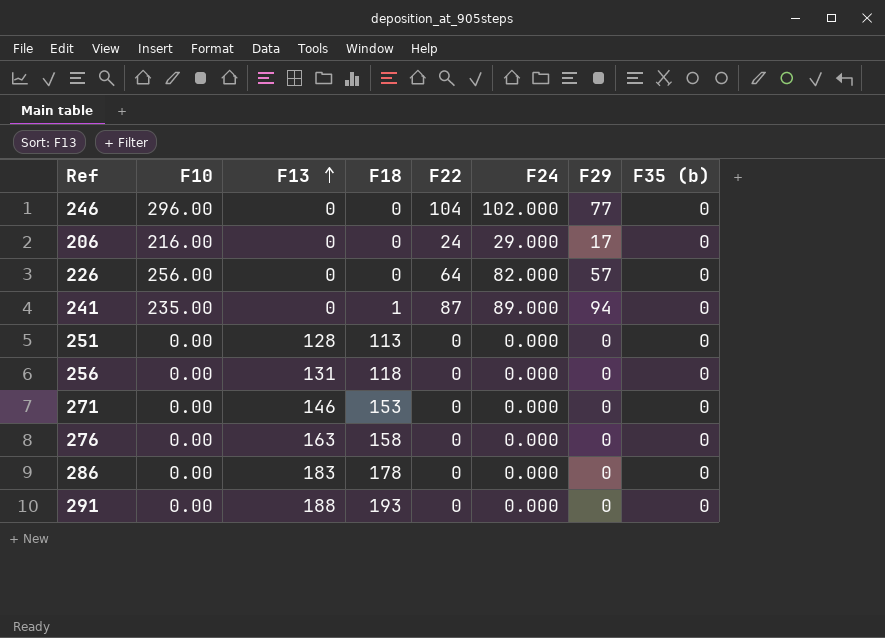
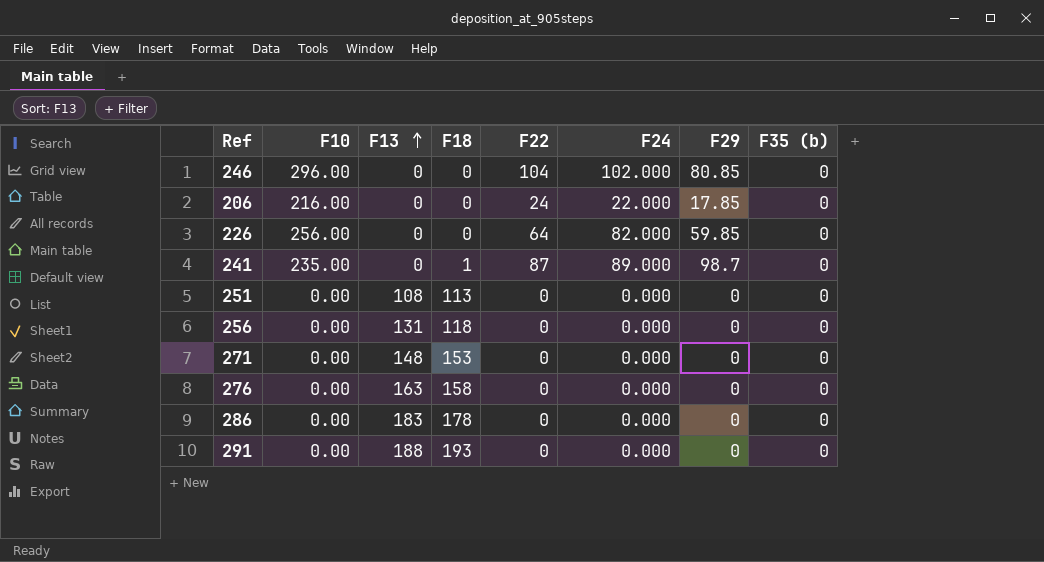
246 | F29: 77 -> 80.85
206 | F24: 29.000 -> 22.000
206 | F29: 17 -> 17.85
226 | F29: 57 -> 59.85
241 | F29: 94 -> 98.7
251 | F13: 128 -> 108
271 | F13: 146 -> 148

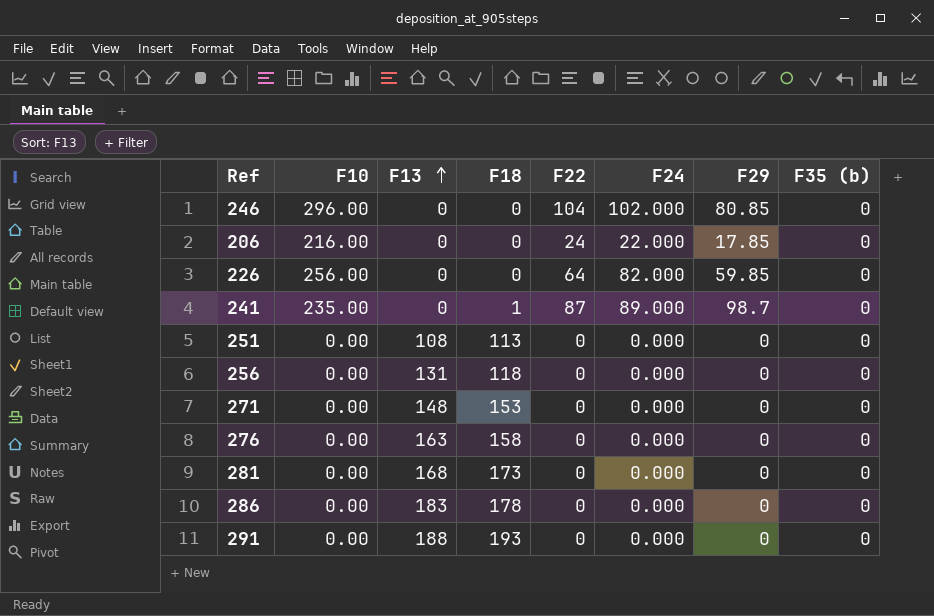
row 281: none -> 0.00 | 168 | 173 | 0 | 0.000 | 0 | 0

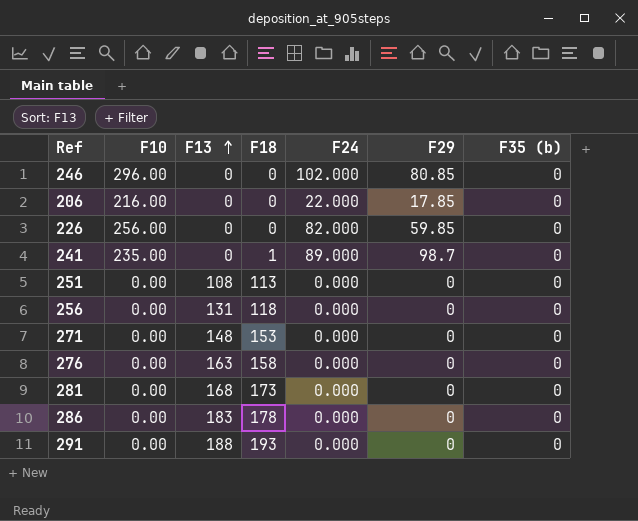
column F22 | position: 5 -> none

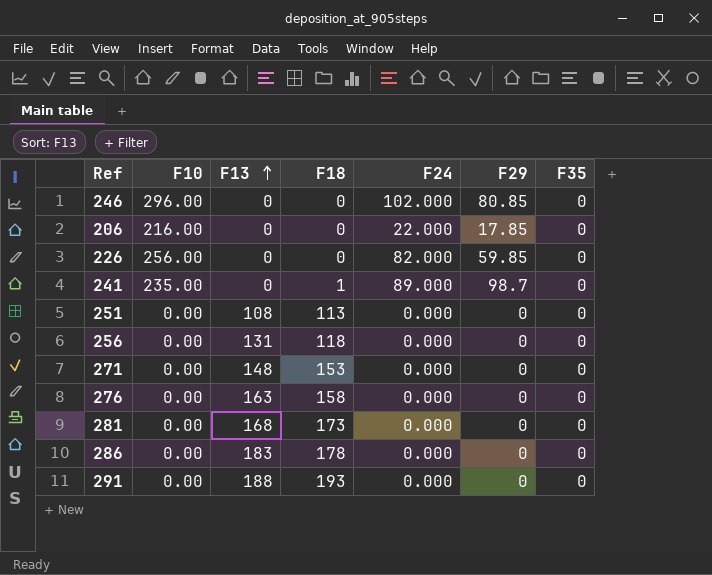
column name: F35 (b) -> F35

